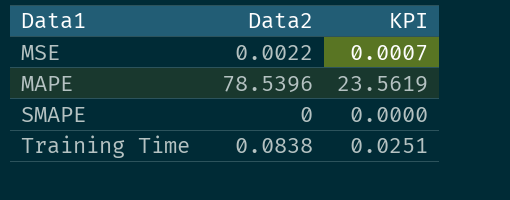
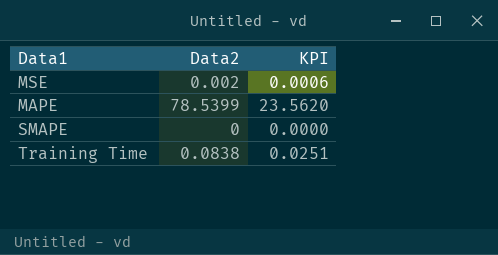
MSE | Data2: 0.0022 -> 0.002
MSE | KPI: 0.0007 -> 0.0006
MAPE | Data2: 78.5396 -> 78.5399
MAPE | KPI: 23.5619 -> 23.5620

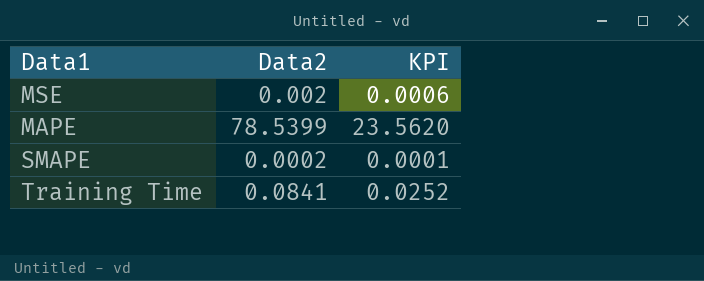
SMAPE | Data2: 0 -> 0.0002
SMAPE | KPI: 0.0000 -> 0.0001
Training Time | Data2: 0.0838 -> 0.0841
Training Time | KPI: 0.0251 -> 0.0252

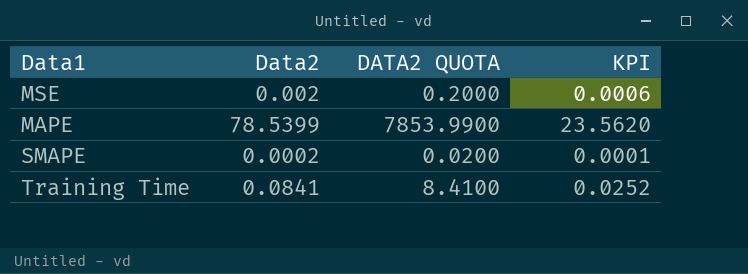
column DATA2 QUOTA | formula: none -> [Data2] * 100

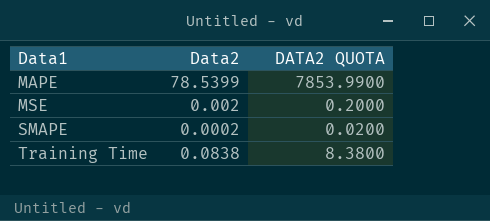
row order: none -> Data1 ascending
column KPI | formula: [Data2] * 0.3 -> none
Training Time | Data2: 0.0841 -> 0.0838
Training Time | DATA2 QUOTA: 8.4100 -> 8.3800

